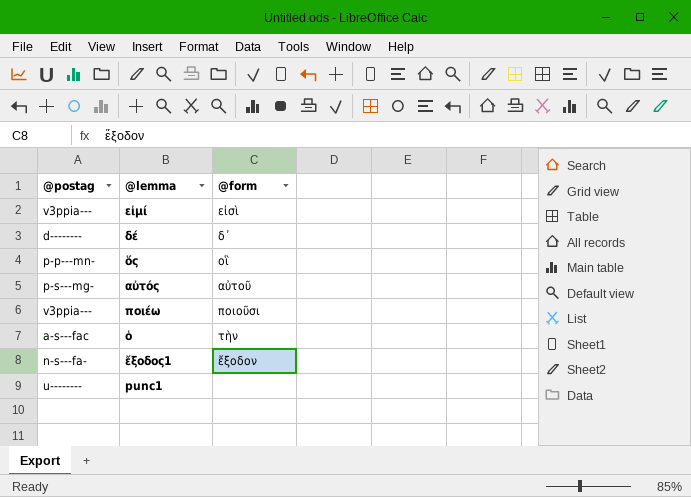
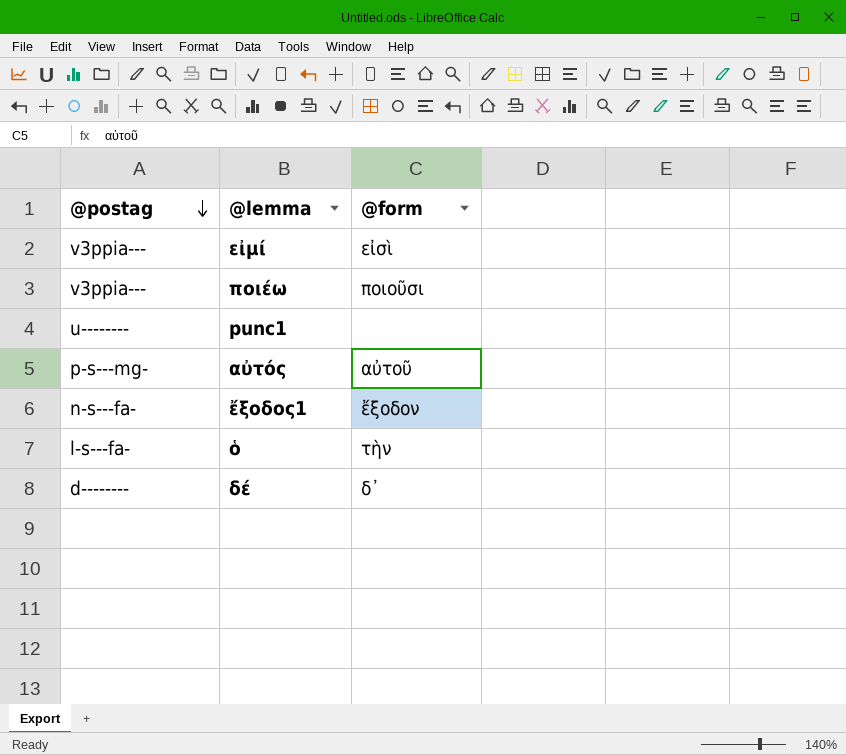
row order: none -> @postag descending
row ὅς: p-p---mn- | οἳ -> none
ὁ | @postag: a-s---fac -> l-s---fa-

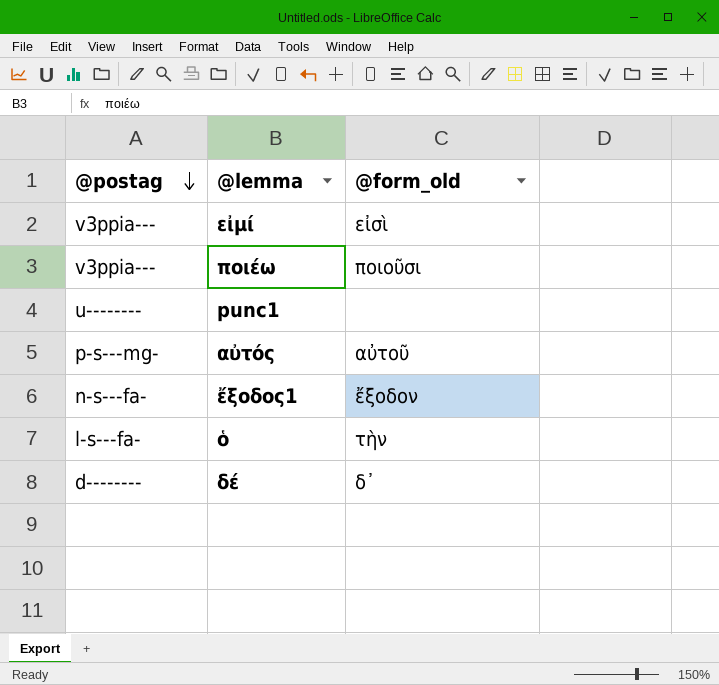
column name: @form -> @form_old

